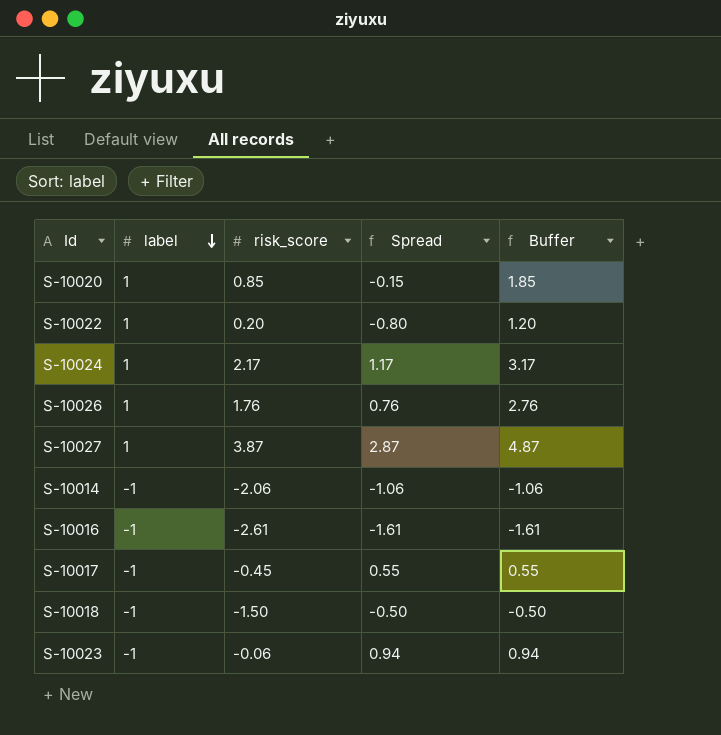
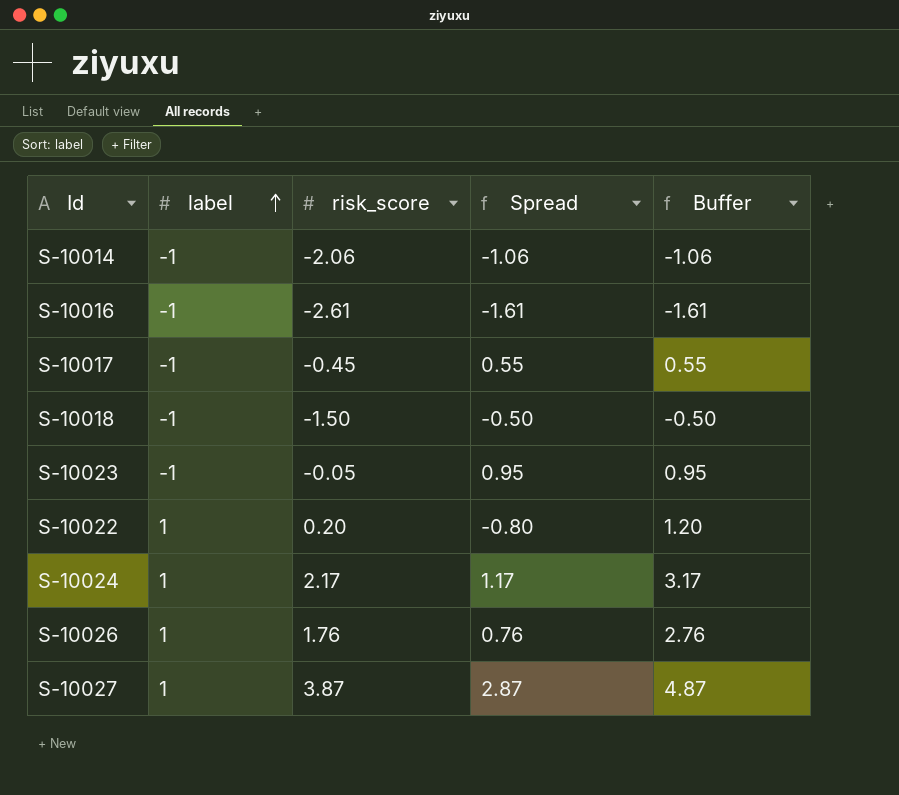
row order: label descending -> label ascending
row S-10020: 1 | 0.85 | -0.15 | 1.85 -> none
S-10023 | risk_score: -0.06 -> -0.05
S-10023 | Spread: 0.94 -> 0.95
S-10023 | Buffer: 0.94 -> 0.95

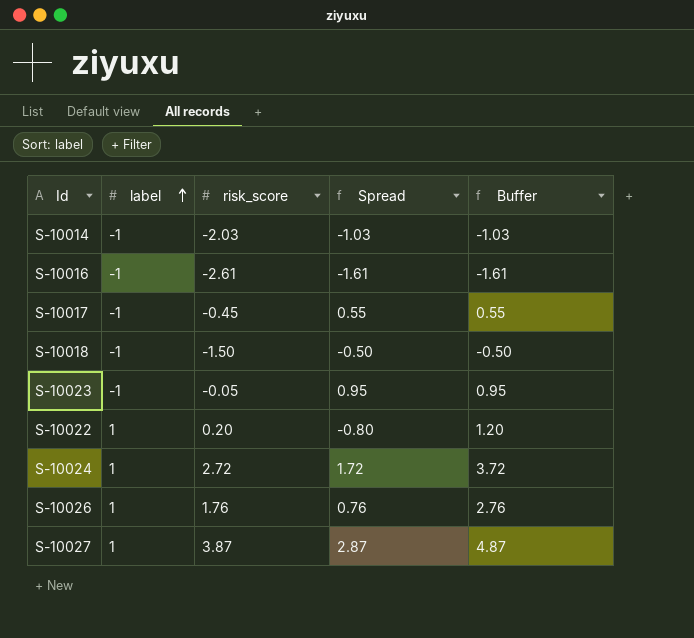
S-10014 | risk_score: -2.06 -> -2.03
S-10014 | Spread: -1.06 -> -1.03
S-10014 | Buffer: -1.06 -> -1.03
S-10024 | risk_score: 2.17 -> 2.72
S-10024 | Spread: 1.17 -> 1.72
S-10024 | Buffer: 3.17 -> 3.72

